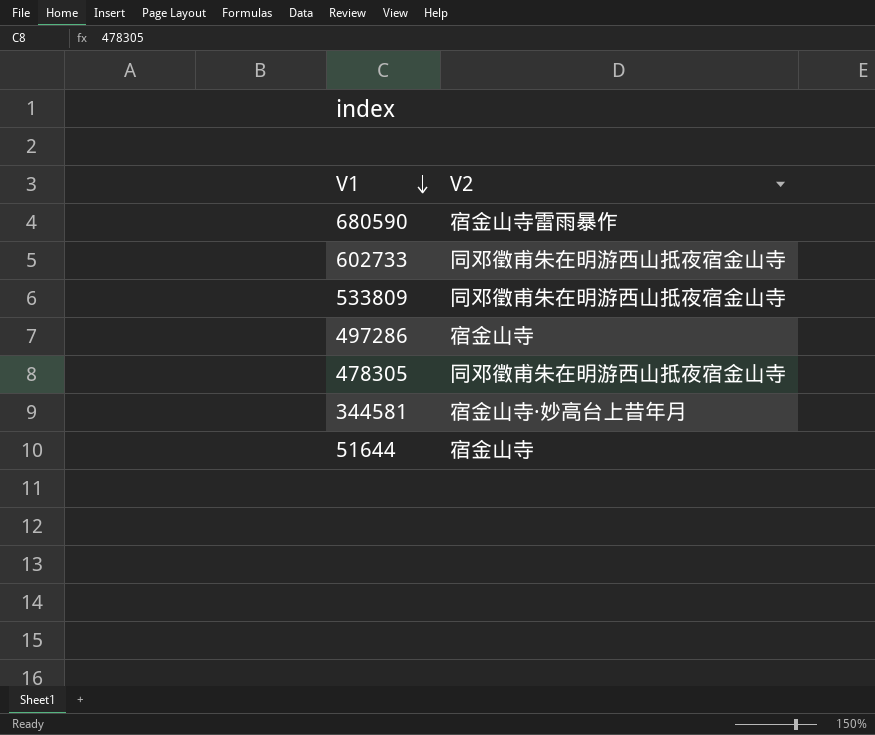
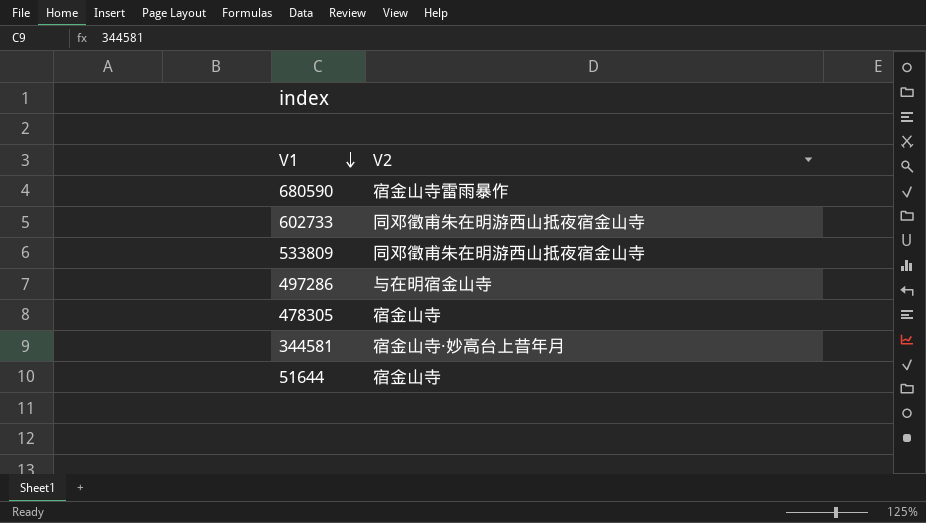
497286 | V2: 宿金山寺 -> 与在明宿金山寺
478305 | V2: 同邓徵甫朱在明游西山抵夜宿金山寺 -> 宿金山寺

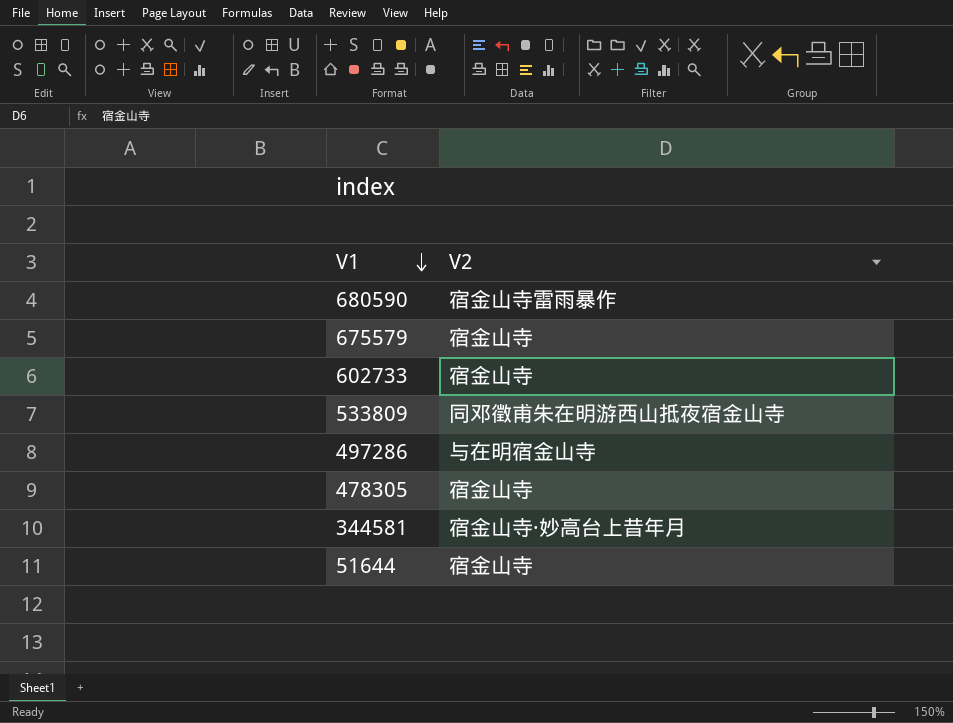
row 675579: none -> 宿金山寺
602733 | V2: 同邓徵甫朱在明游西山抵夜宿金山寺 -> 宿金山寺

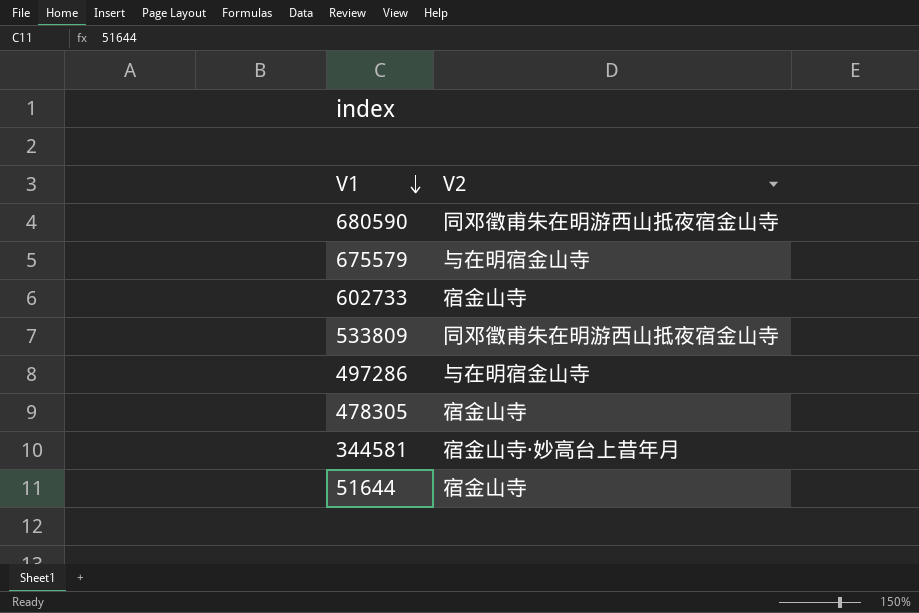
680590 | V2: 宿金山寺雷雨暴作 -> 同邓徵甫朱在明游西山抵夜宿金山寺
675579 | V2: 宿金山寺 -> 与在明宿金山寺

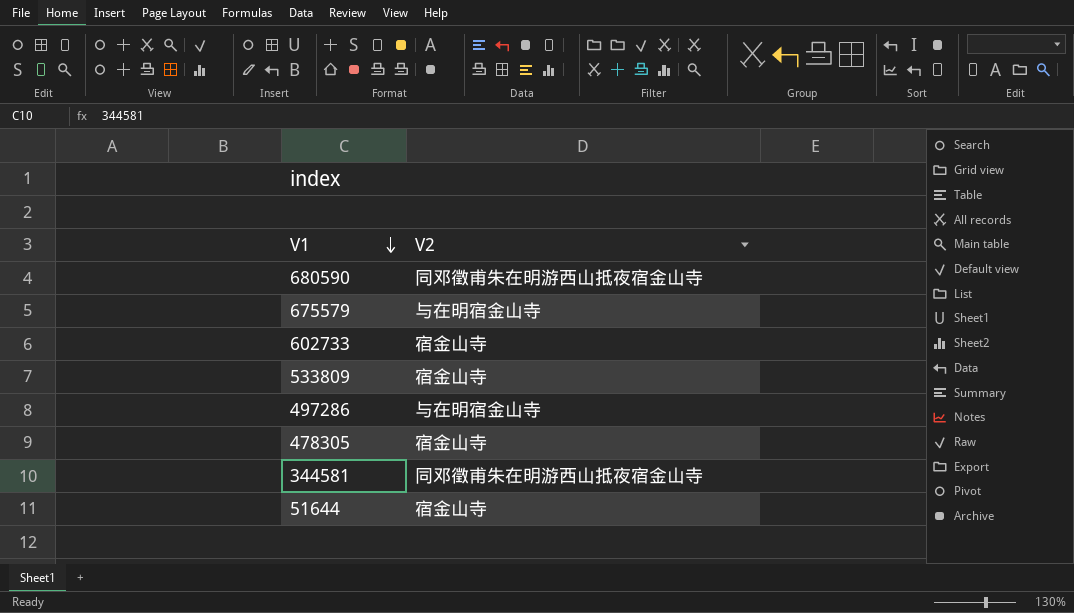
533809 | V2: 同邓徵甫朱在明游西山抵夜宿金山寺 -> 宿金山寺
344581 | V2: 宿金山寺·妙高台上昔年月 -> 同邓徵甫朱在明游西山抵夜宿金山寺

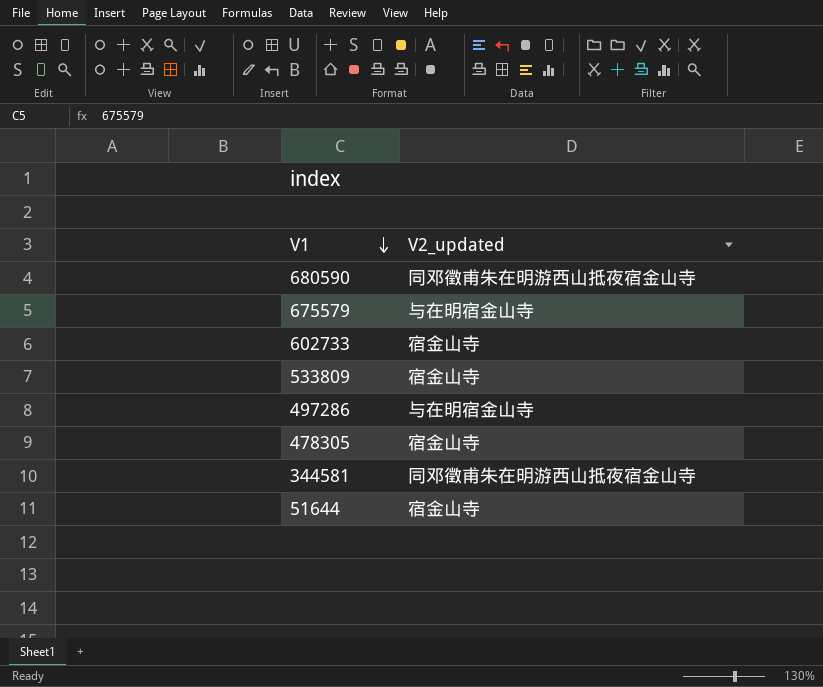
column name: V2 -> V2_updated

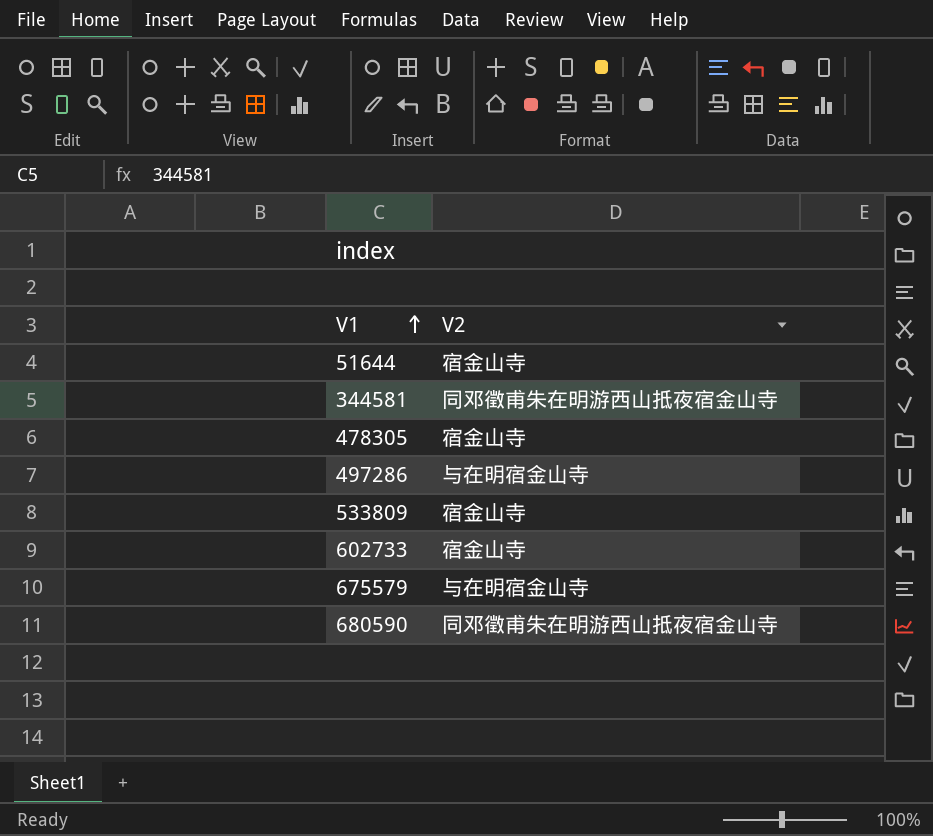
row order: V1 descending -> V1 ascending
column name: V2_updated -> V2

